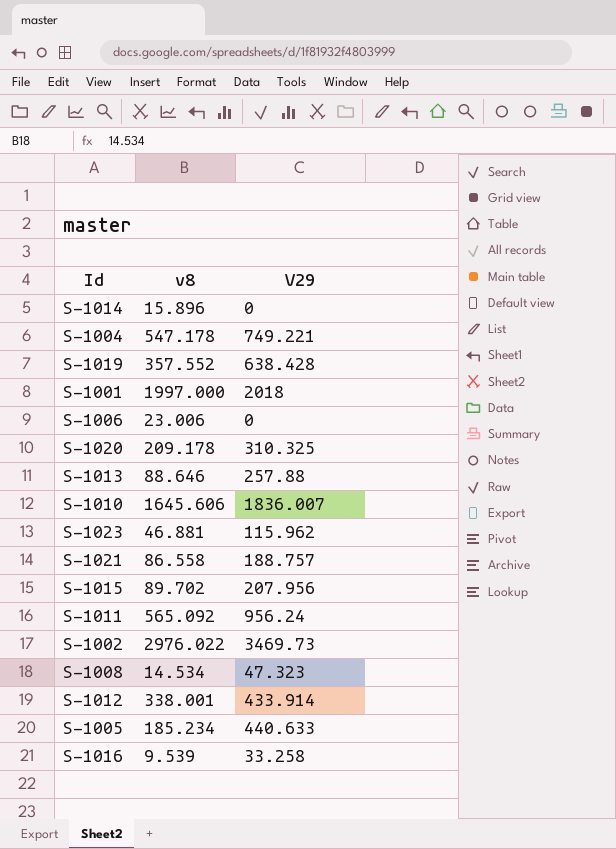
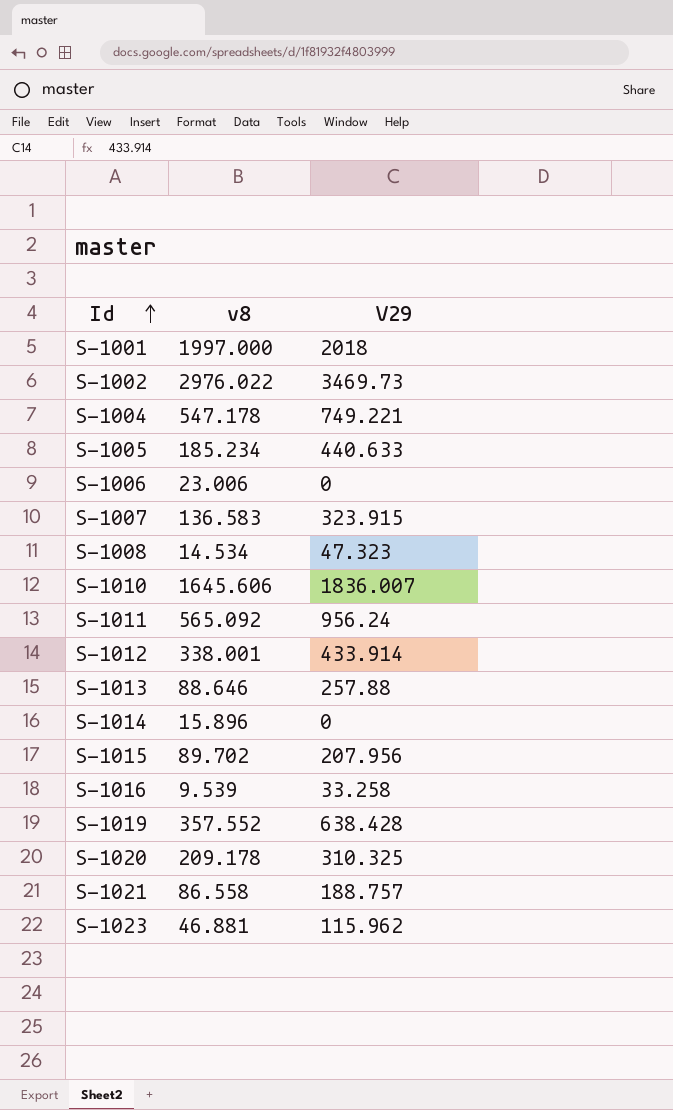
row order: none -> Id ascending
row S-1007: none -> 136.583 | 323.915

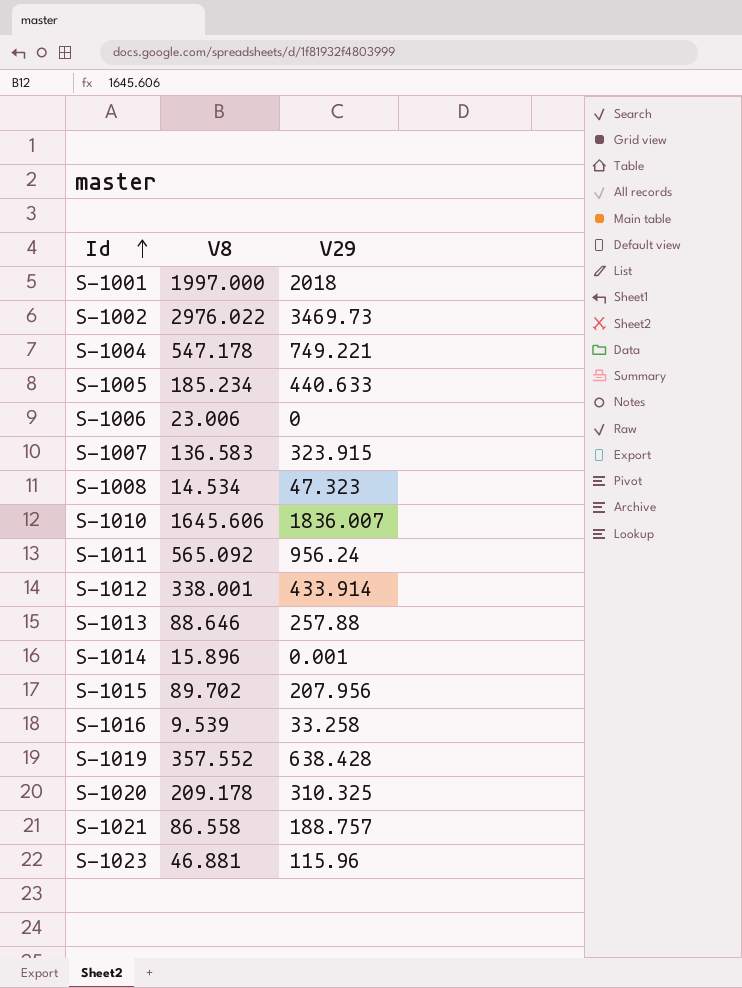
column name: v8 -> V8
S-1014 | V29: 0 -> 0.001
S-1023 | V29: 115.962 -> 115.96

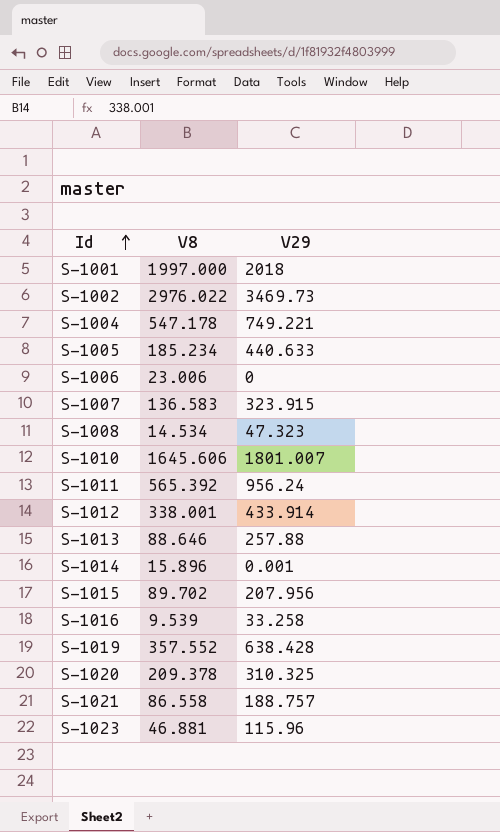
S-1010 | V29: 1836.007 -> 1801.007
S-1011 | V8: 565.092 -> 565.392
S-1020 | V8: 209.178 -> 209.378

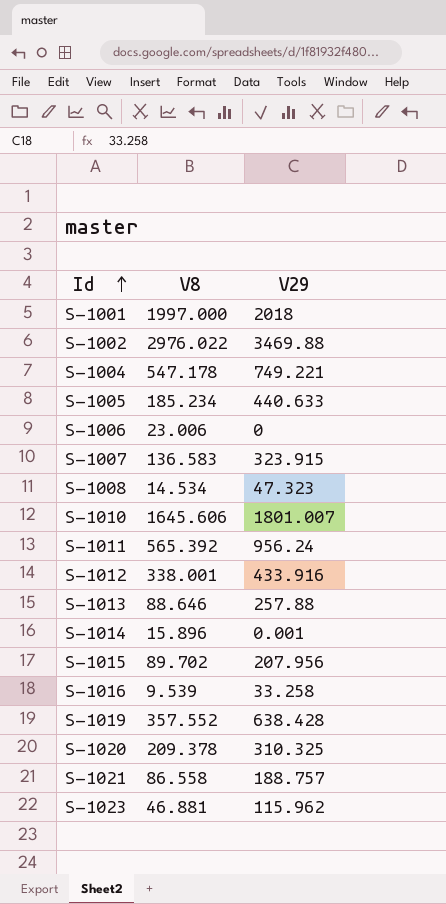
S-1002 | V29: 3469.73 -> 3469.88
S-1012 | V29: 433.914 -> 433.916
S-1023 | V29: 115.96 -> 115.962

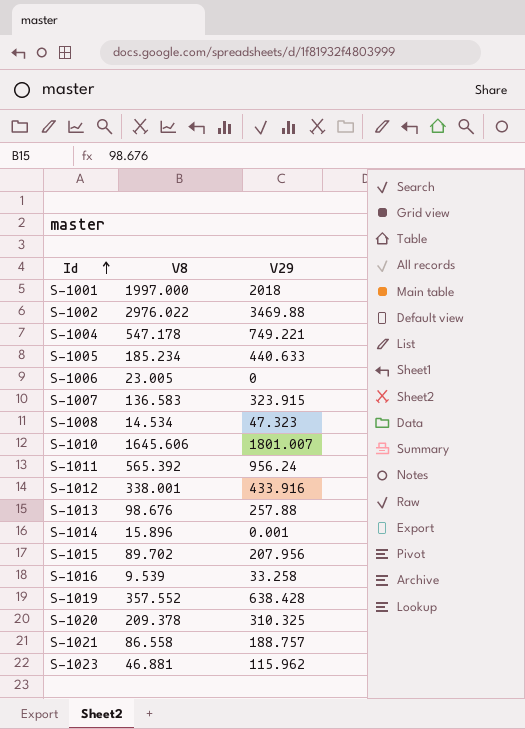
S-1006 | V8: 23.006 -> 23.005
S-1013 | V8: 88.646 -> 98.676

